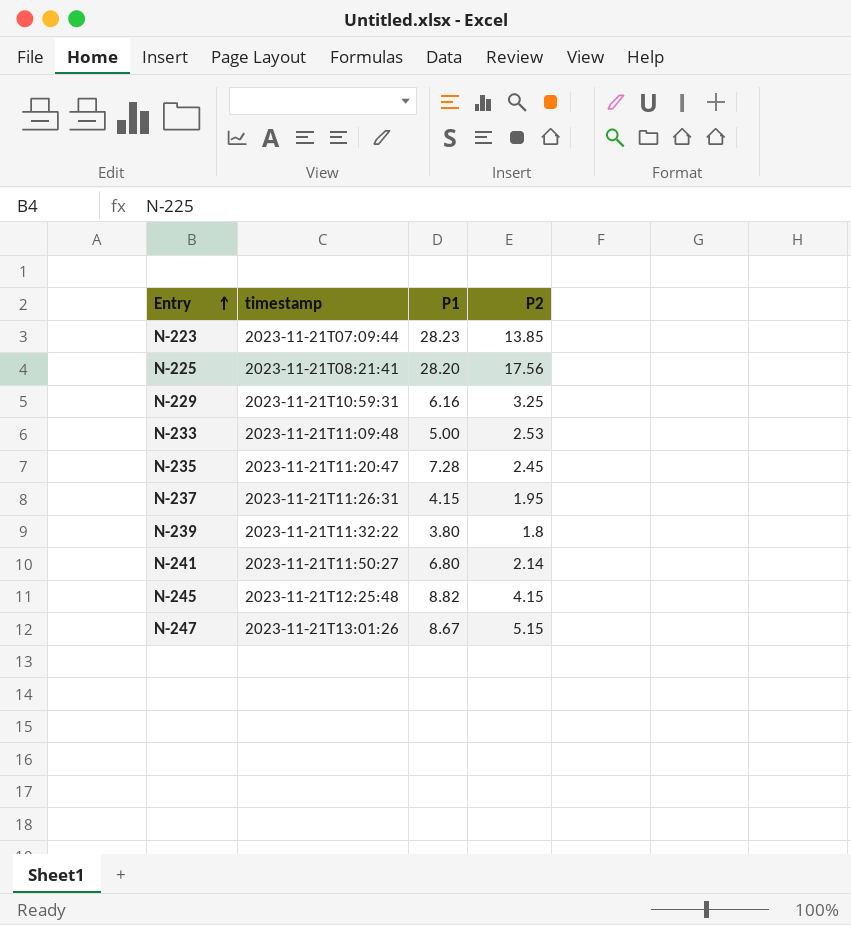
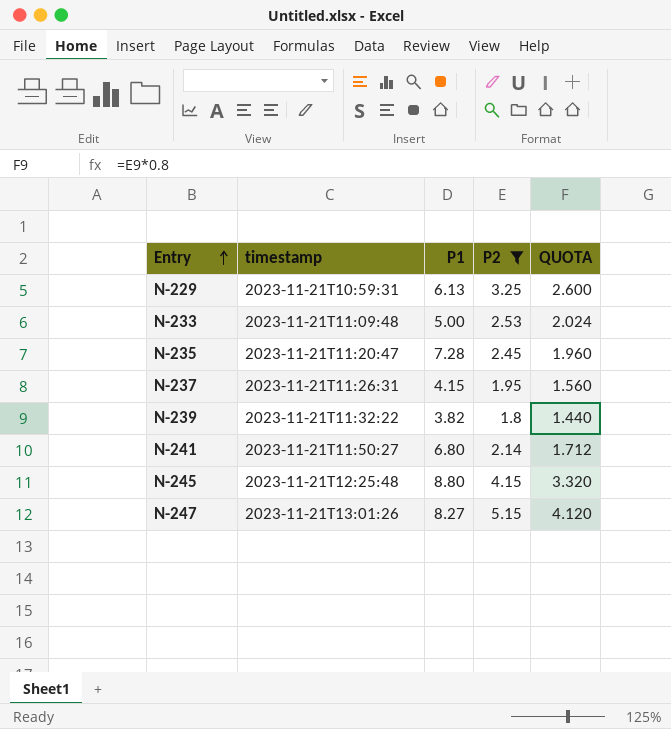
filter: none -> P2 <= 5.15
column QUOTA | formula: none -> [P2] * 0.8
N-229 | P1: 6.16 -> 6.13
N-239 | P1: 3.80 -> 3.82
N-245 | P1: 8.82 -> 8.80
N-247 | P1: 8.67 -> 8.27

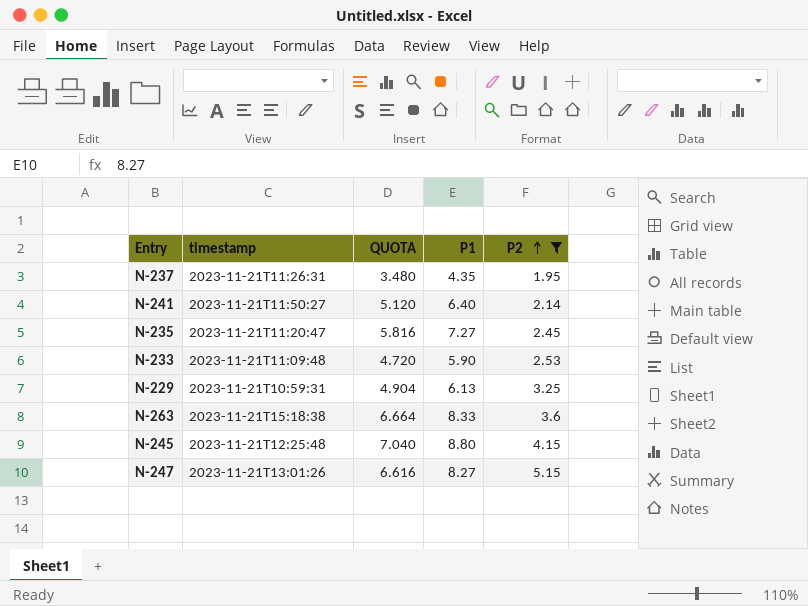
row order: Entry ascending -> P2 ascending
column QUOTA | formula: [P2] * 0.8 -> [P1] * 0.8
column QUOTA | position: 5 -> 3
row N-239: 2023-11-21T11:32:22 | 3.82 | 1.8 | 1.440 -> none
N-237 | P1: 4.15 -> 4.35
N-241 | P1: 6.80 -> 6.40
N-235 | P1: 7.28 -> 7.27
N-233 | P1: 5.00 -> 5.90
row N-263: none -> 2023-11-21T15:18:38 | 6.664 | 8.33 | 3.6

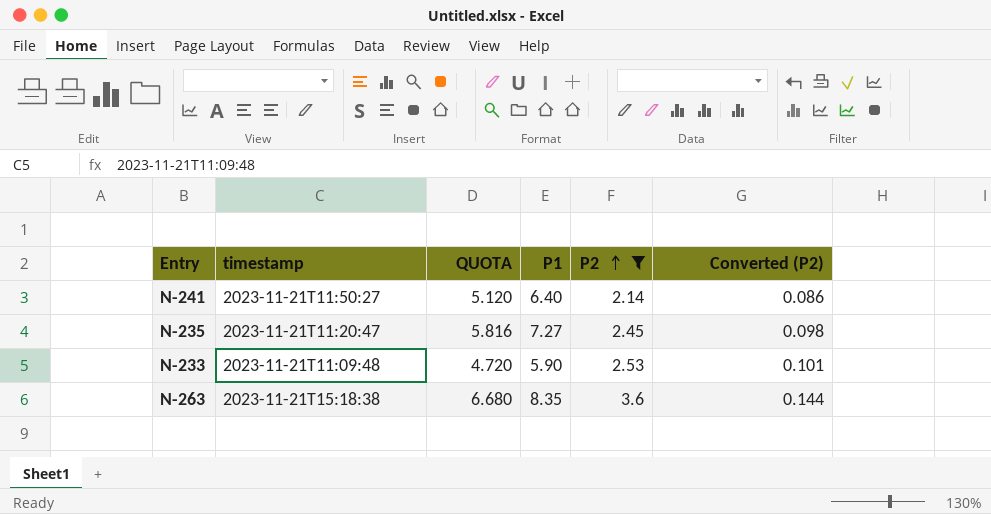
column Converted (P2) | formula: none -> [P2] * 0.04
row N-237: 2023-11-21T11:26:31 | 3.480 | 4.35 | 1.95 -> none
row N-229: 2023-11-21T10:59:31 | 4.904 | 6.13 | 3.25 -> none
row N-245: 2023-11-21T12:25:48 | 7.040 | 8.80 | 4.15 -> none
row N-247: 2023-11-21T13:01:26 | 6.616 | 8.27 | 5.15 -> none
N-263 | QUOTA: 6.664 -> 6.680
N-263 | P1: 8.33 -> 8.35

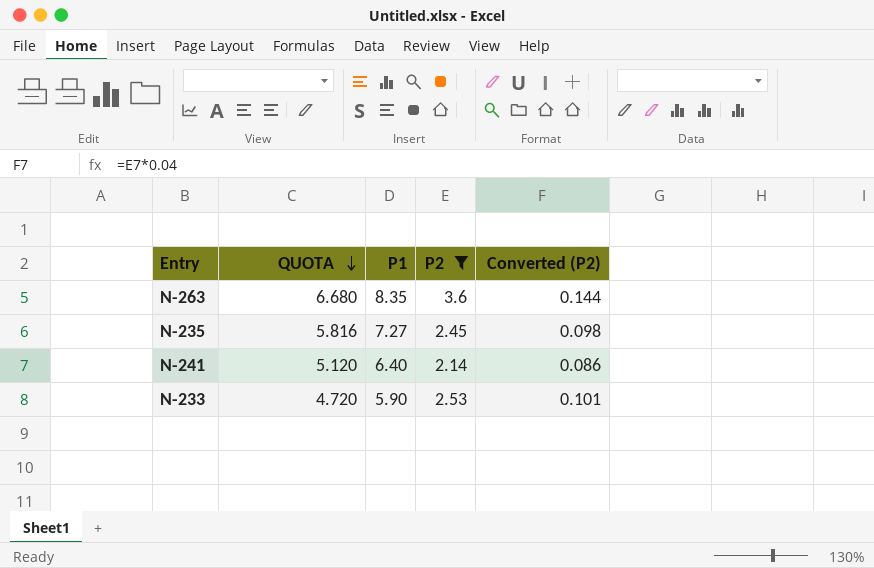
row order: P2 ascending -> QUOTA descending
column timestamp | position: 2 -> none

